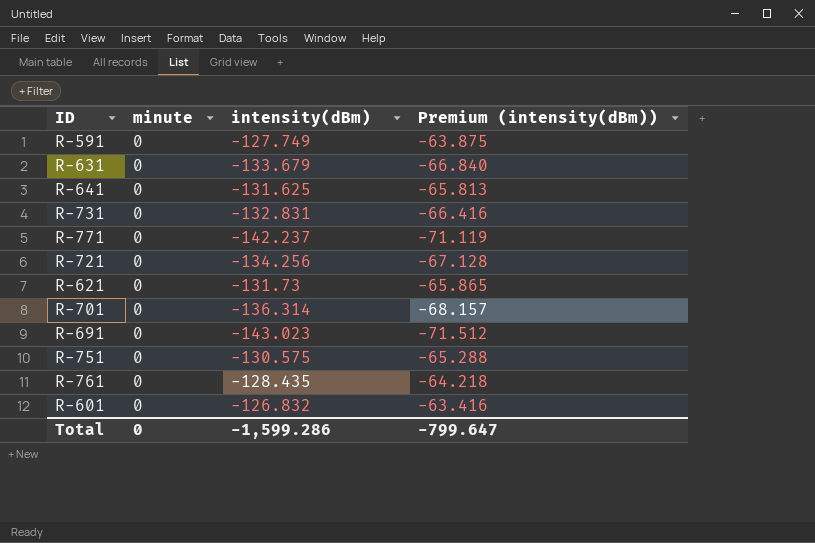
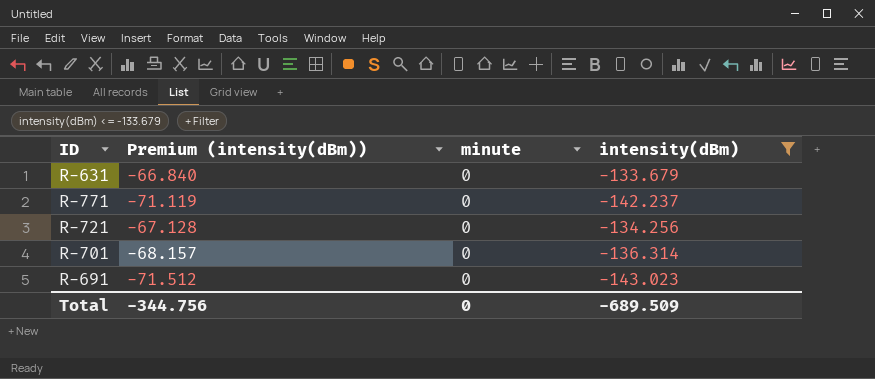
filter: none -> intensity(dBm) <= -133.679
column Premium (intensity(dBm)) | position: 4 -> 2
Total | Premium (intensity(dBm)): -799.647 -> -344.756
Total | intensity(dBm): -1,599.286 -> -689.509

